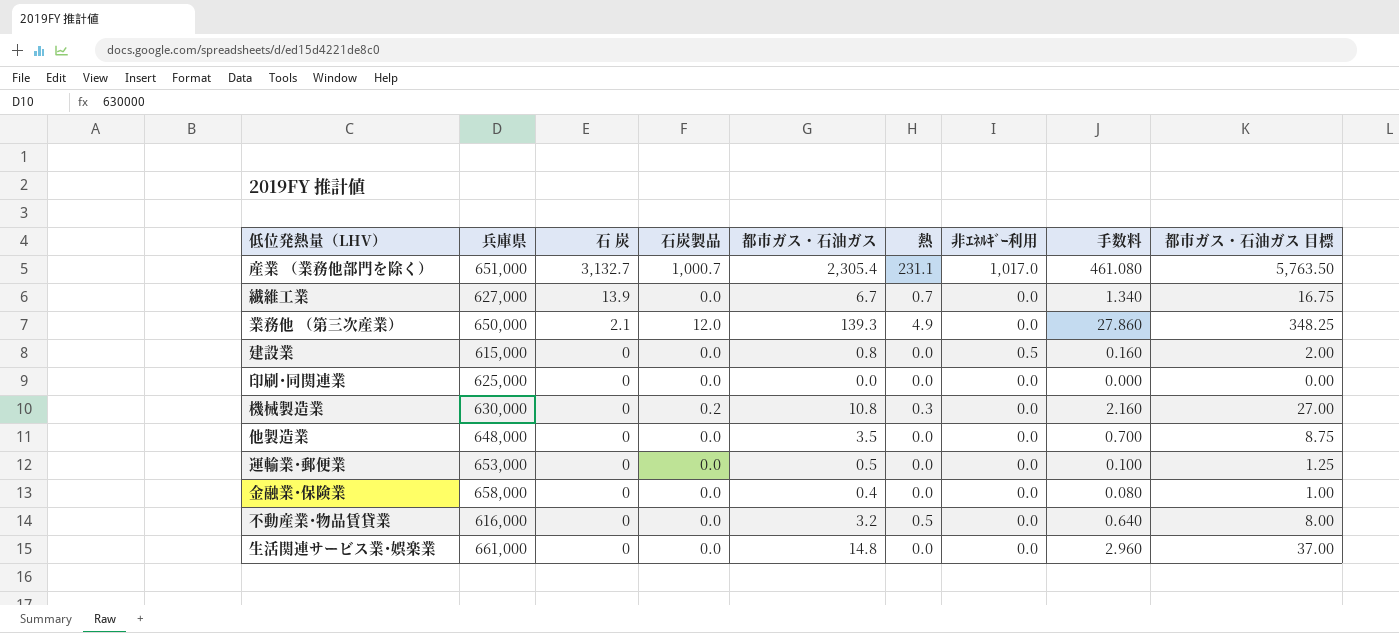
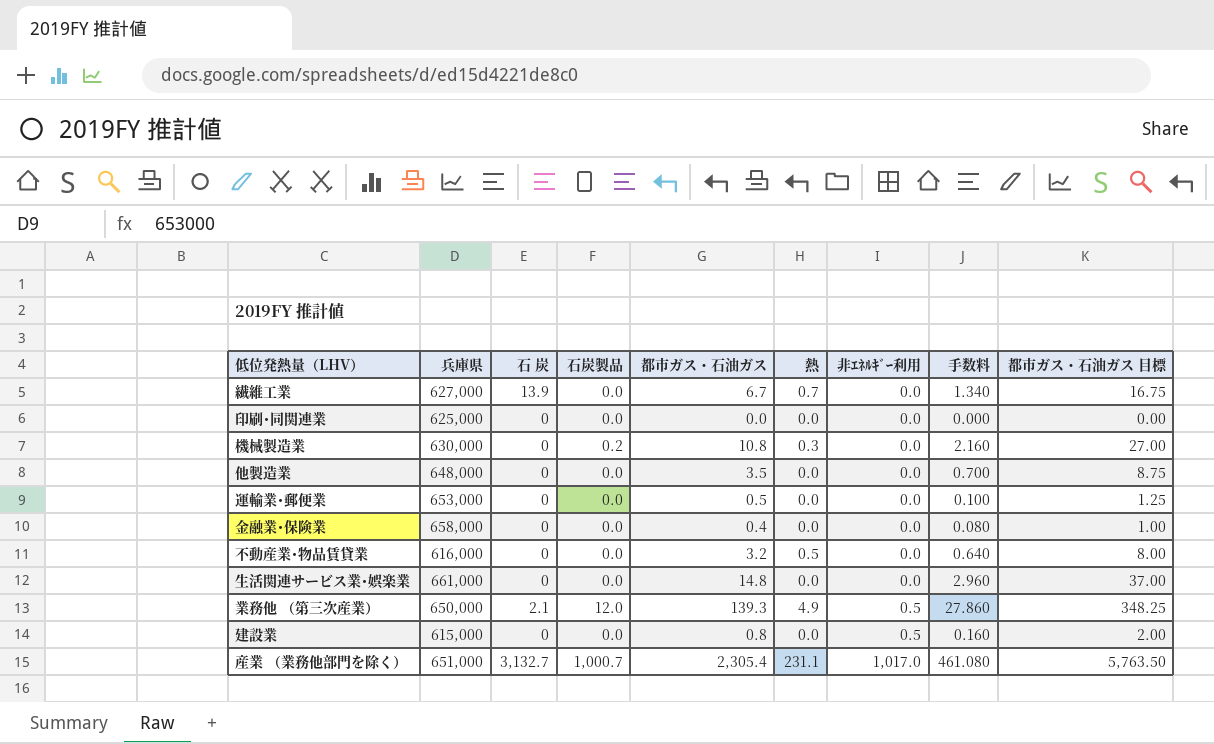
row order: 石 炭 descending -> 非ｴﾈﾙｷﾞｰ利用 ascending
業務他 （第三次産業） | 非ｴﾈﾙｷﾞｰ利用: 0.0 -> 0.5

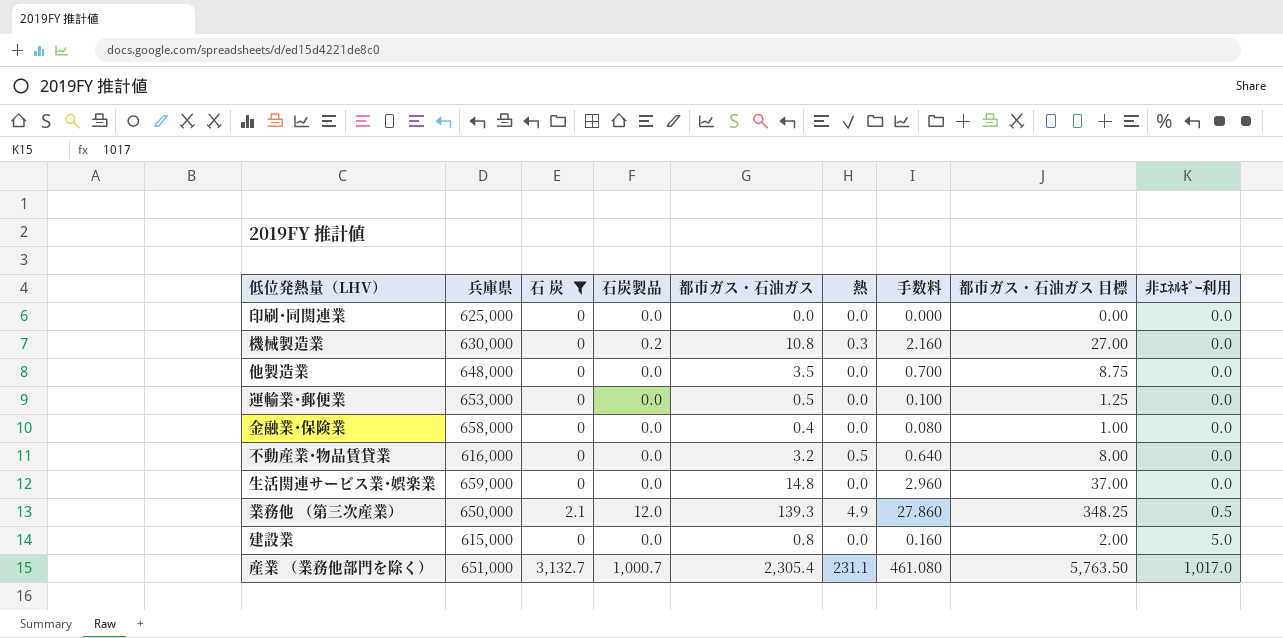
filter: none -> 石 炭 != 13.9
column 非ｴﾈﾙｷﾞｰ利用 | position: 7 -> 9
生活関連サービス業･娯楽業 | 兵庫県: 661,000 -> 659,000
建設業 | 非ｴﾈﾙｷﾞｰ利用: 0.5 -> 5.0

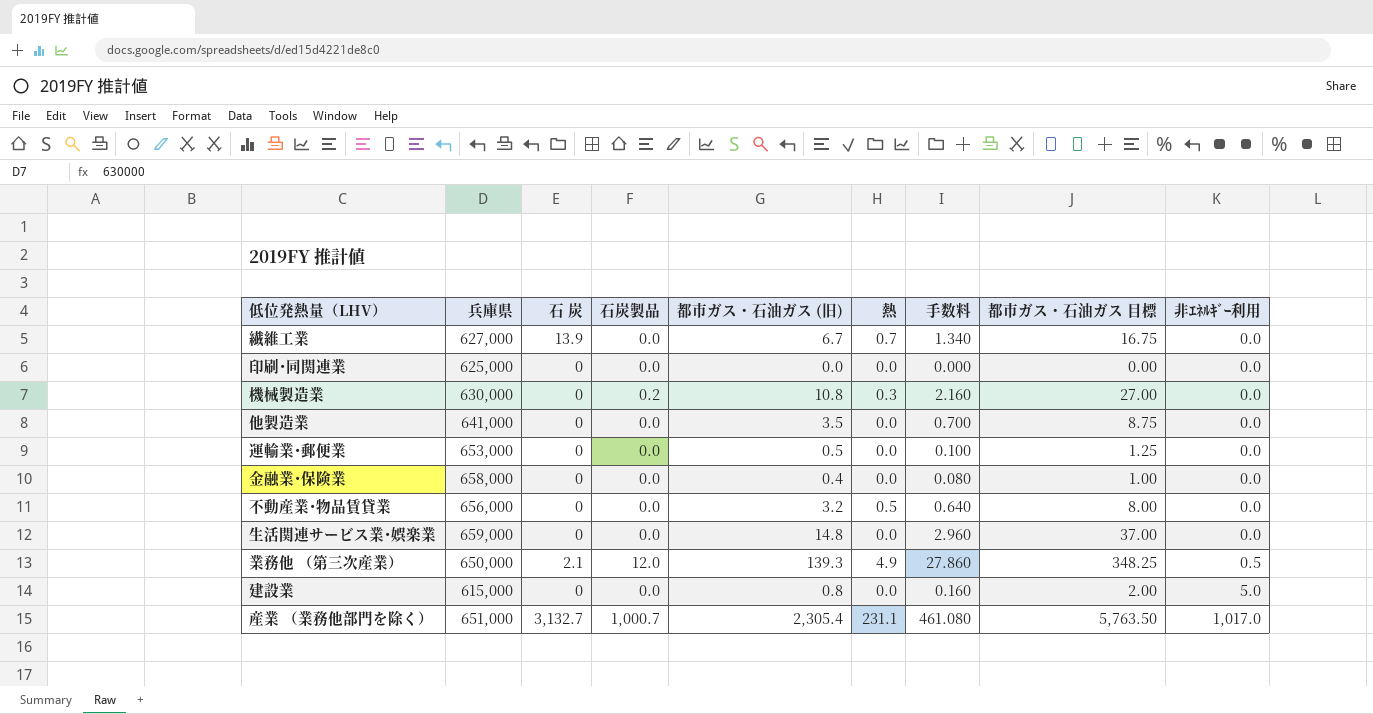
filter: 石 炭 != 13.9 -> none
column name: 都市ガス・石油ガス -> 都市ガス・石油ガス (旧)
他製造業 | 兵庫県: 648,000 -> 641,000
不動産業･物品賃貸業 | 兵庫県: 616,000 -> 656,000

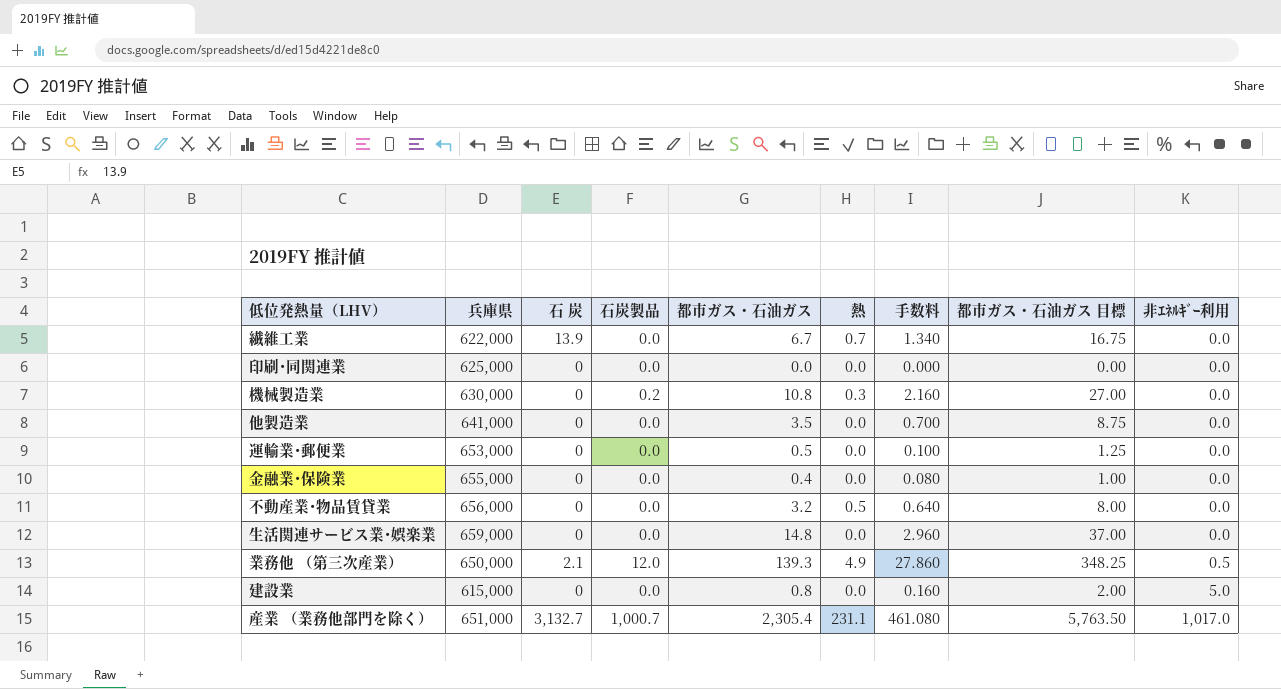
column name: 都市ガス・石油ガス (旧) -> 都市ガス・石油ガス
繊維工業 | 兵庫県: 627,000 -> 622,000
金融業･保険業 | 兵庫県: 658,000 -> 655,000

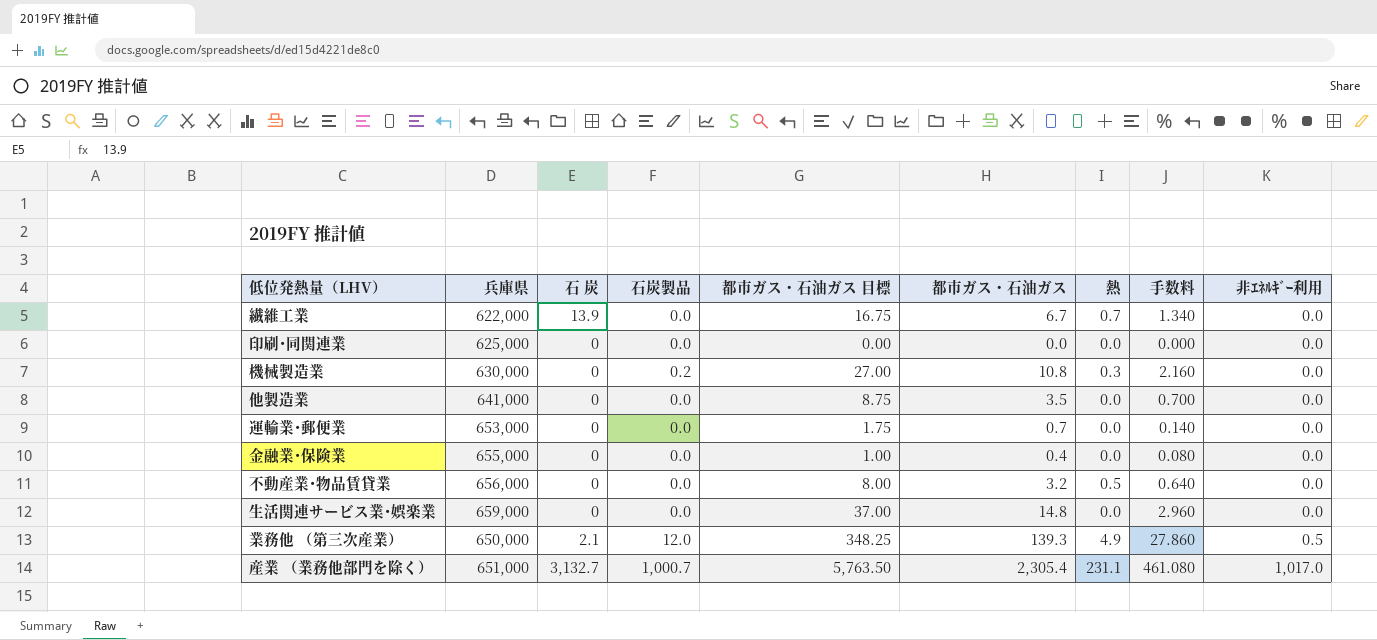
column 都市ガス・石油ガス 目標 | position: 8 -> 5
row 建設業: 615,000 | 0 | 0.0 | 0.8 | 0.0 | 0.160 | 2.00 | 5.0 -> none
運輸業･郵便業 | 都市ガス・石油ガス 目標: 1.25 -> 1.75
運輸業･郵便業 | 都市ガス・石油ガス: 0.5 -> 0.7
運輸業･郵便業 | 手数料: 0.100 -> 0.140

